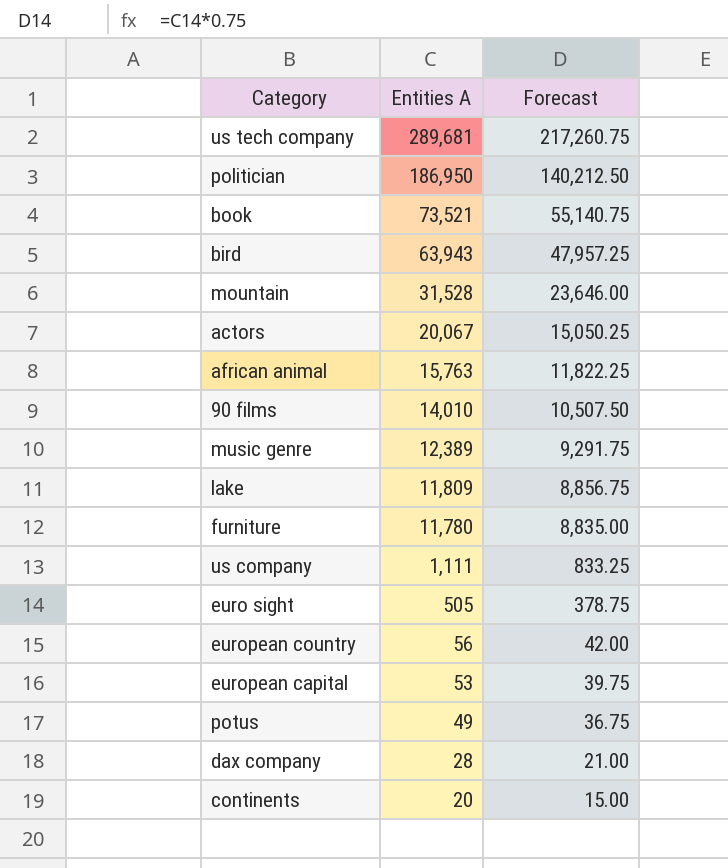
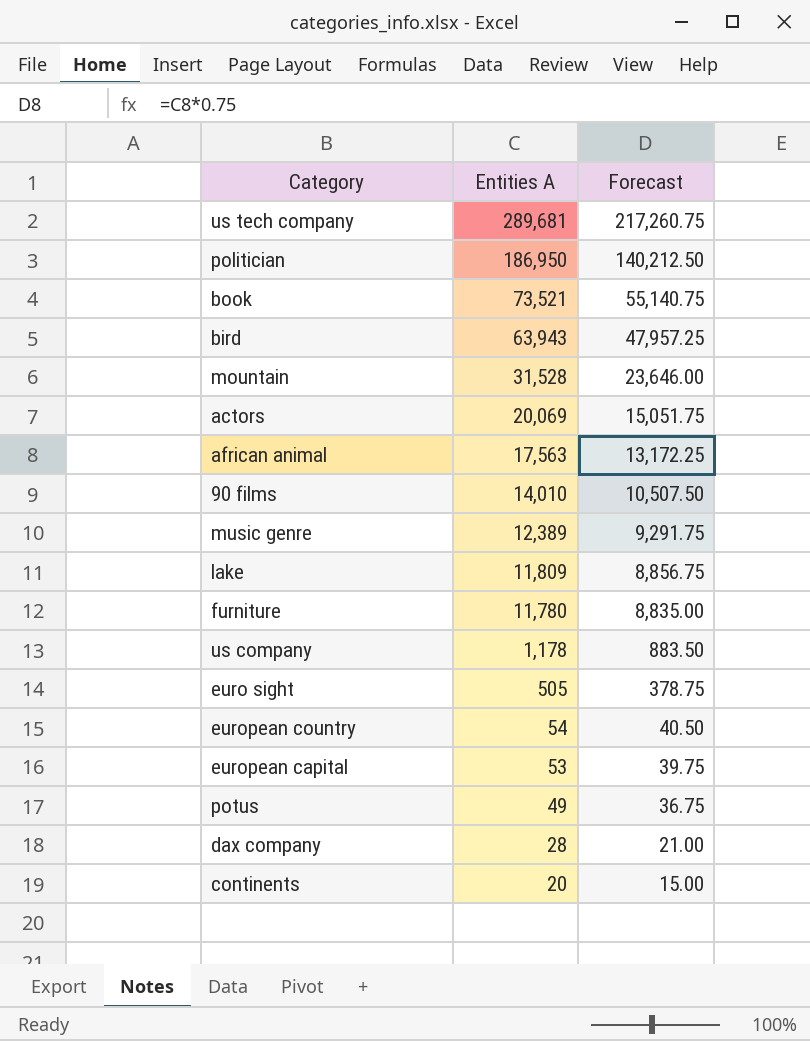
actors | Entities A: 20,067 -> 20,069
actors | Forecast: 15,050.25 -> 15,051.75
african animal | Entities A: 15,763 -> 17,563
african animal | Forecast: 11,822.25 -> 13,172.25
us company | Entities A: 1,111 -> 1,178
us company | Forecast: 833.25 -> 883.50
european country | Entities A: 56 -> 54
european country | Forecast: 42.00 -> 40.50

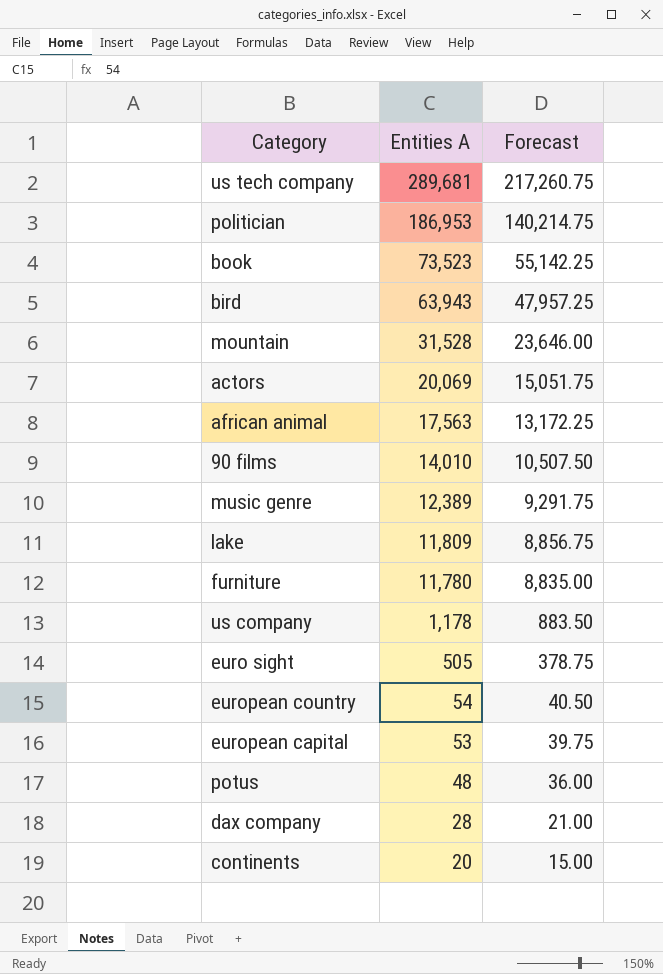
politician | Entities A: 186,950 -> 186,953
politician | Forecast: 140,212.50 -> 140,214.75
book | Entities A: 73,521 -> 73,523
book | Forecast: 55,140.75 -> 55,142.25
potus | Entities A: 49 -> 48
potus | Forecast: 36.75 -> 36.00

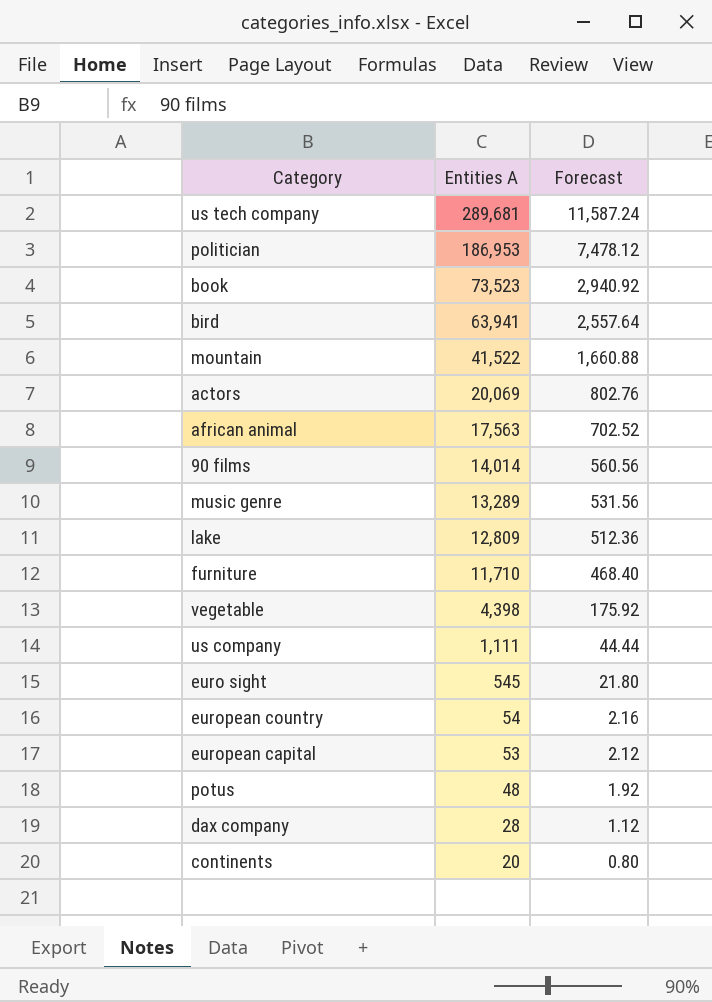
column Forecast | formula: [Entities A] * 0.75 -> [Entities A] * 0.04
bird | Entities A: 63,943 -> 63,941
mountain | Entities A: 31,528 -> 41,522
90 films | Entities A: 14,010 -> 14,014
music genre | Entities A: 12,389 -> 13,289
lake | Entities A: 11,809 -> 12,809
furniture | Entities A: 11,780 -> 11,710
row vegetable: none -> 4,398 | 175.92
us company | Entities A: 1,178 -> 1,111
euro sight | Entities A: 505 -> 545

